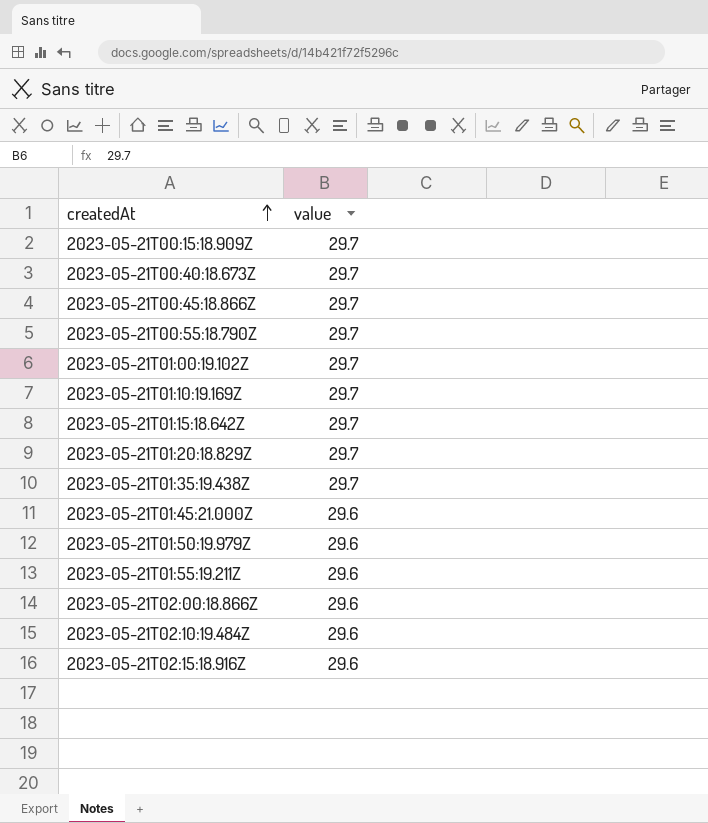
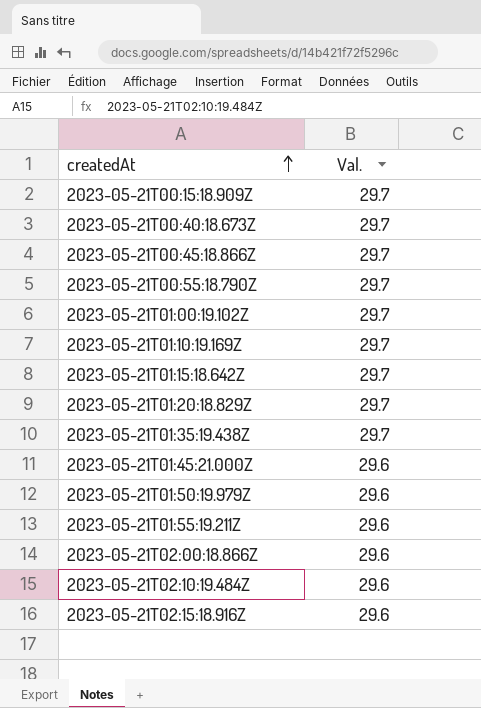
column name: value -> Val.

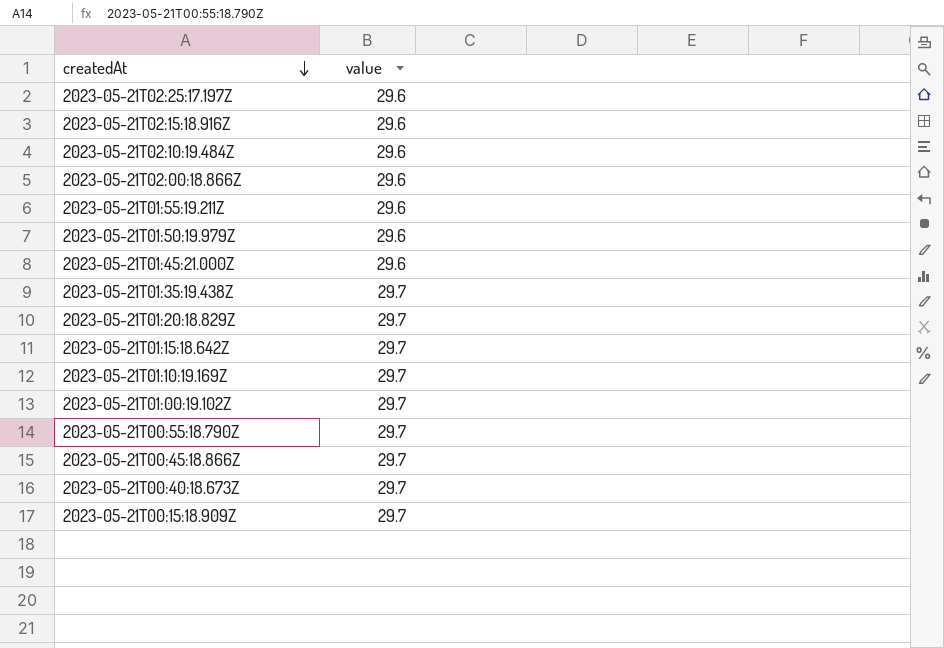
row order: createdAt ascending -> createdAt descending
column name: Val. -> value
row 2023-05-21T02:25:17.197Z: none -> 29.6

